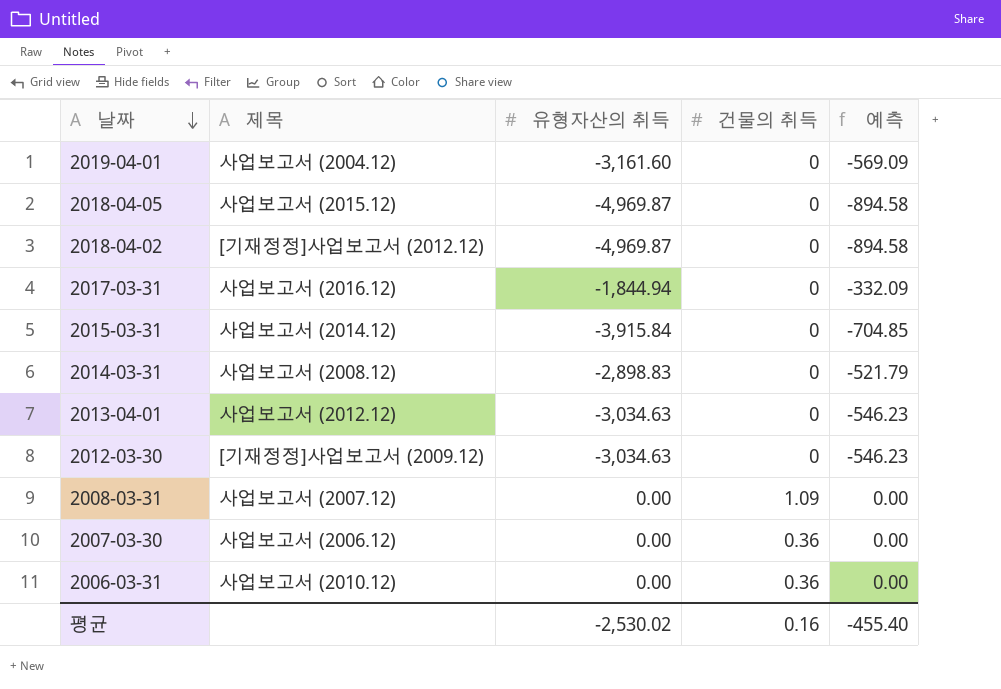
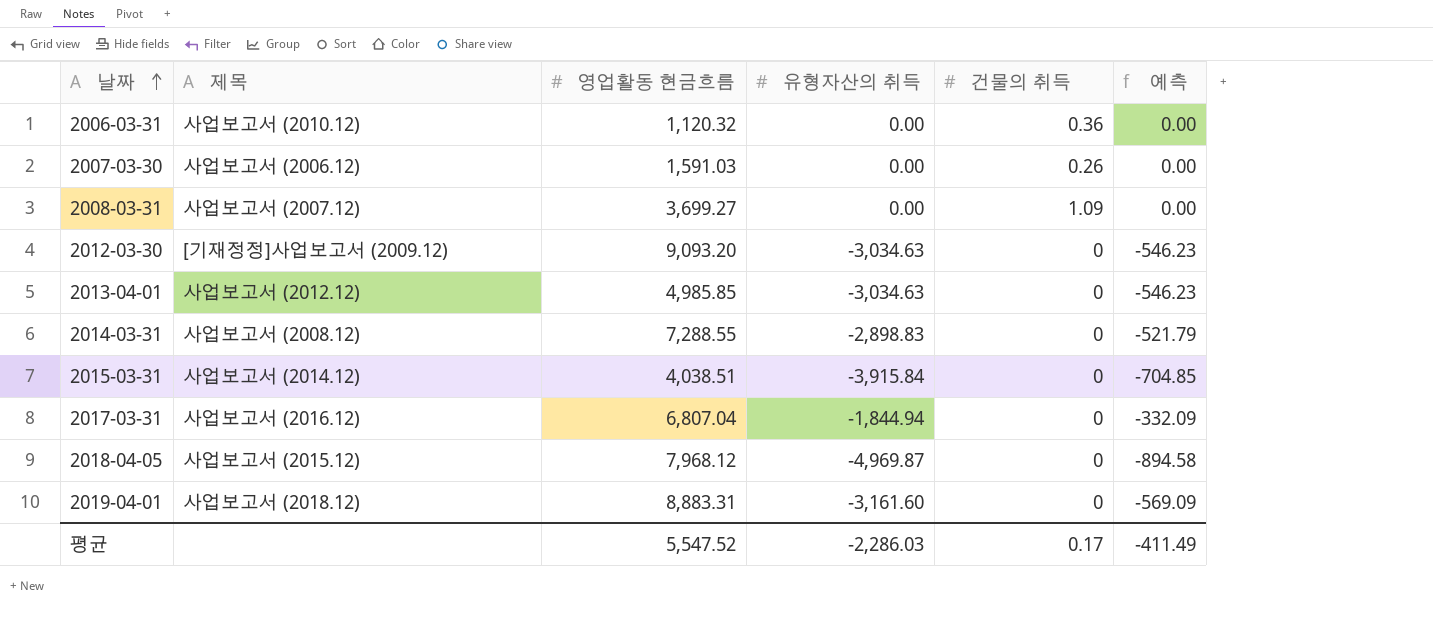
row order: 날짜 descending -> 날짜 ascending
column 영업활동 현금흐름 | position: none -> 3
row 2018-04-02: [기재정정]사업보고서 (2012.12) | -4,969.87 | 0 | -894.58 -> none
2007-03-30 | 건물의 취득: 0.36 -> 0.26
2019-04-01 | 제목: 사업보고서 (2004.12) -> 사업보고서 (2018.12)
평균 | 유형자산의 취득: -2,530.02 -> -2,286.03
평균 | 건물의 취득: 0.16 -> 0.17
평균 | 예측: -455.40 -> -411.49

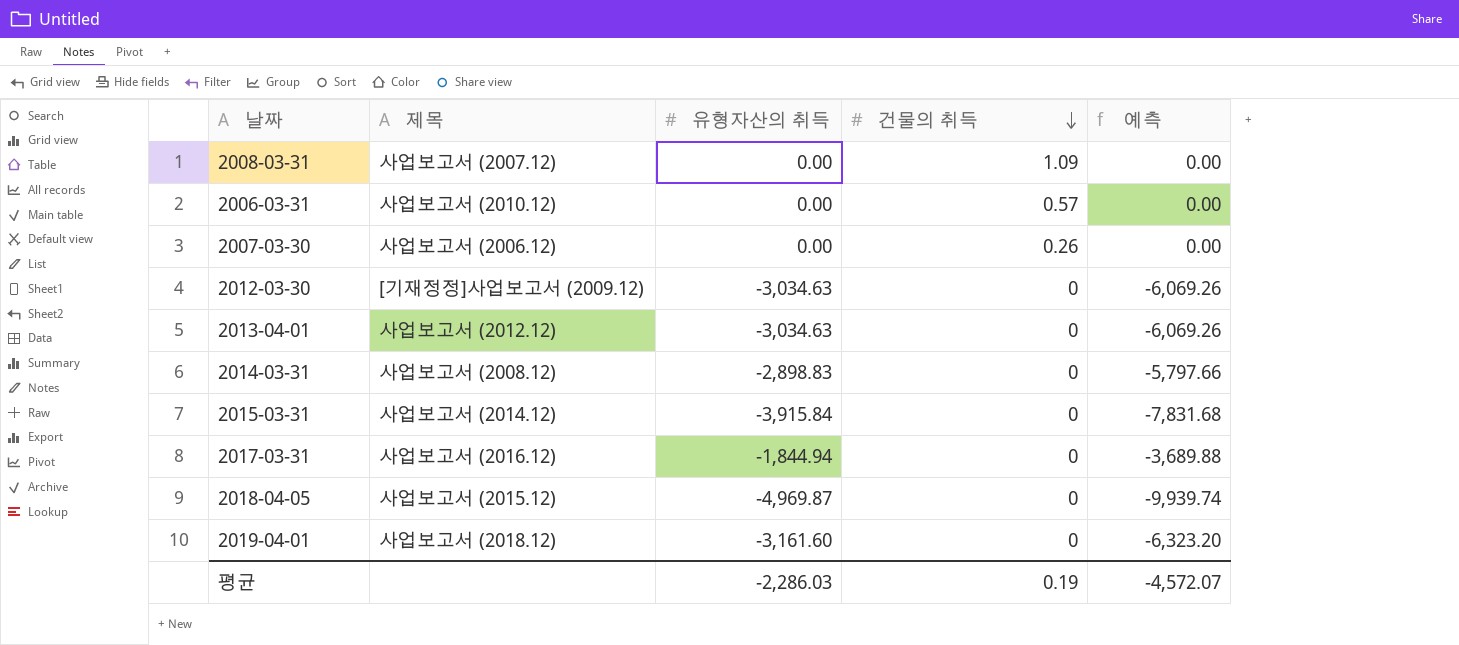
row order: 날짜 ascending -> 건물의 취득 descending
column 영업활동 현금흐름 | position: 3 -> none
column 예측 | formula: [유형자산의 취득] * 0.18 -> [유형자산의 취득] * 2
2006-03-31 | 건물의 취득: 0.36 -> 0.57
평균 | 건물의 취득: 0.17 -> 0.19
평균 | 예측: -411.49 -> -4,572.07

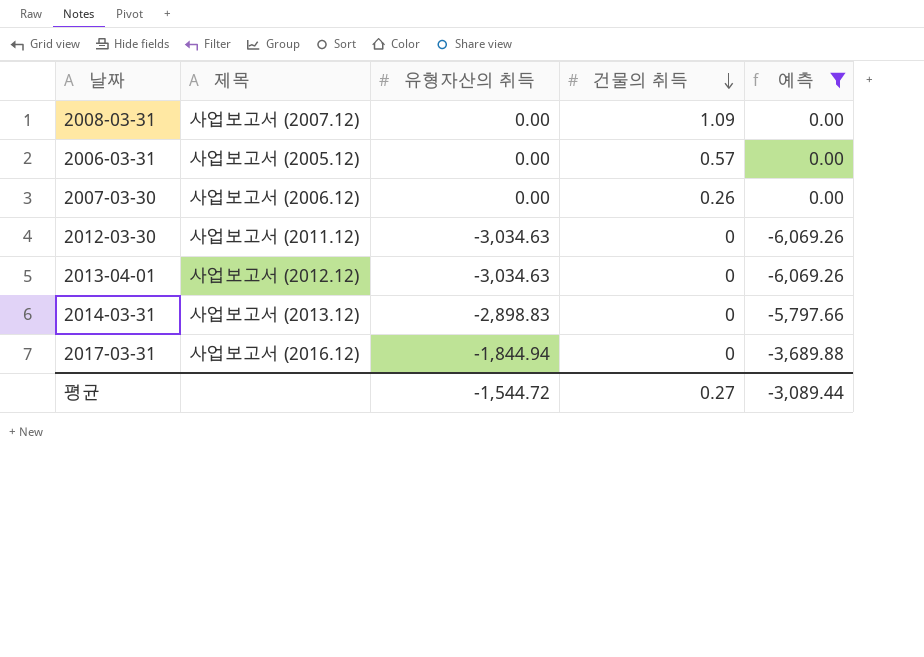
filter: none -> 예측 >= -6,069.26
2006-03-31 | 제목: 사업보고서 (2010.12) -> 사업보고서 (2005.12)
2012-03-30 | 제목: [기재정정]사업보고서 (2009.12) -> 사업보고서 (2011.12)
2014-03-31 | 제목: 사업보고서 (2008.12) -> 사업보고서 (2013.12)
평균 | 유형자산의 취득: -2,286.03 -> -1,544.72
평균 | 건물의 취득: 0.19 -> 0.27
평균 | 예측: -4,572.07 -> -3,089.44

